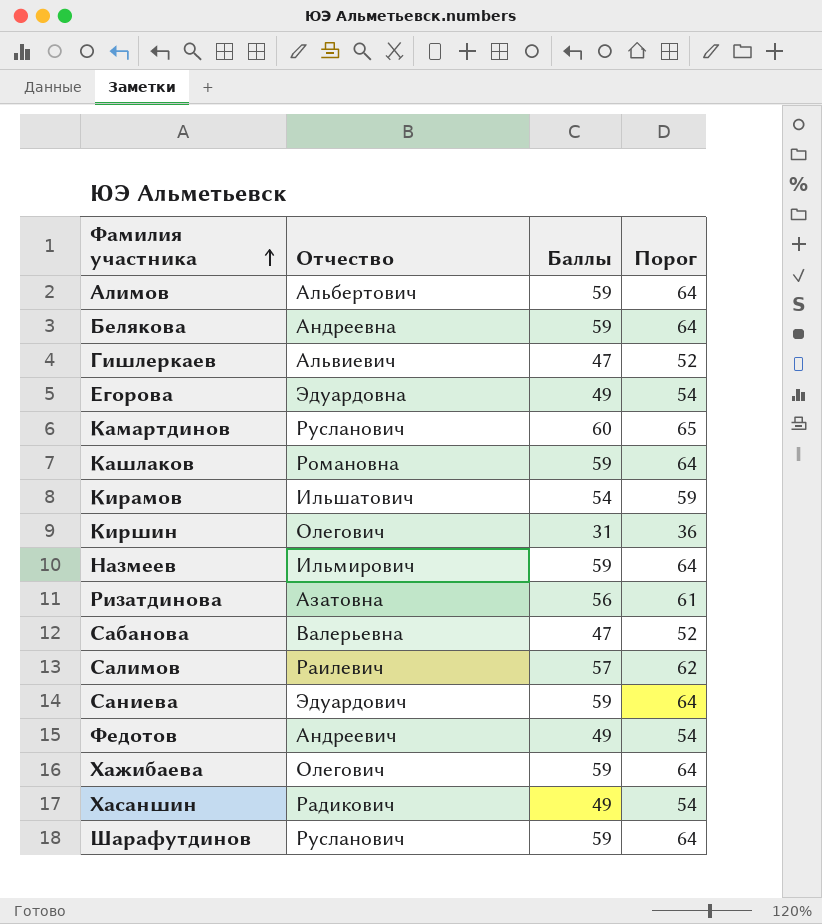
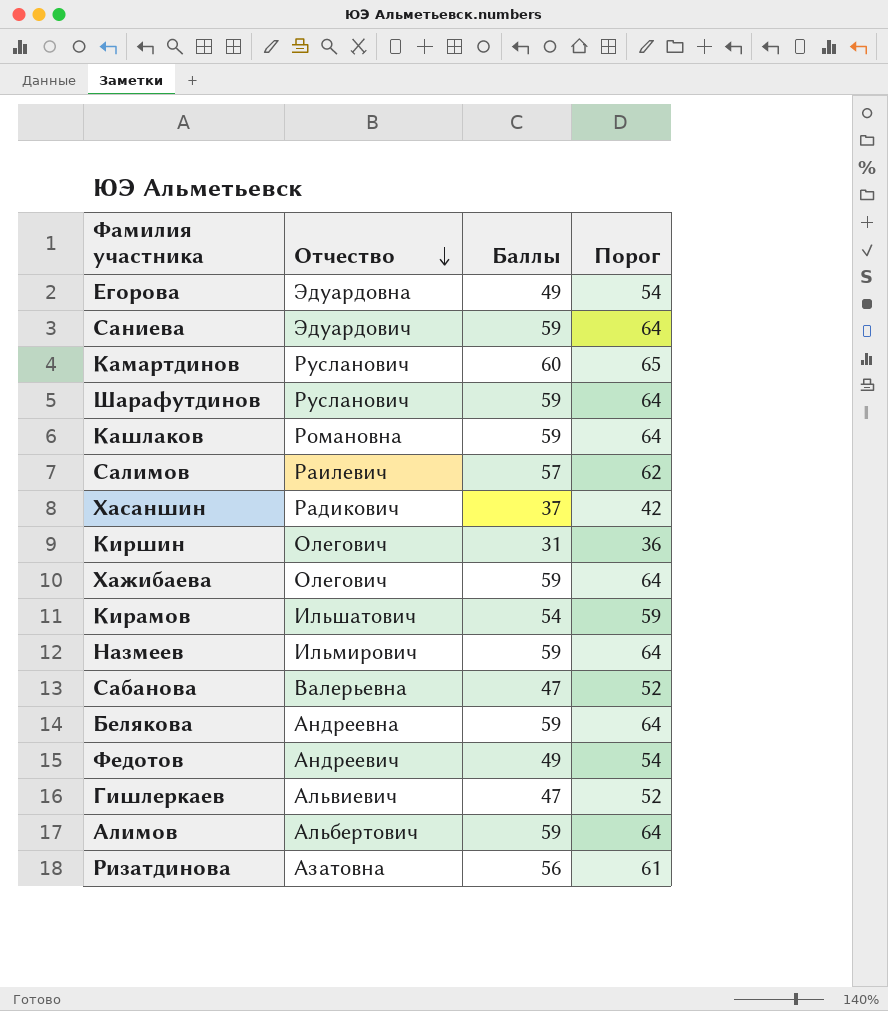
row order: Фамилия участника ascending -> Отчество descending
Хасаншин | Баллы: 49 -> 37
Хасаншин | Порог: 54 -> 42

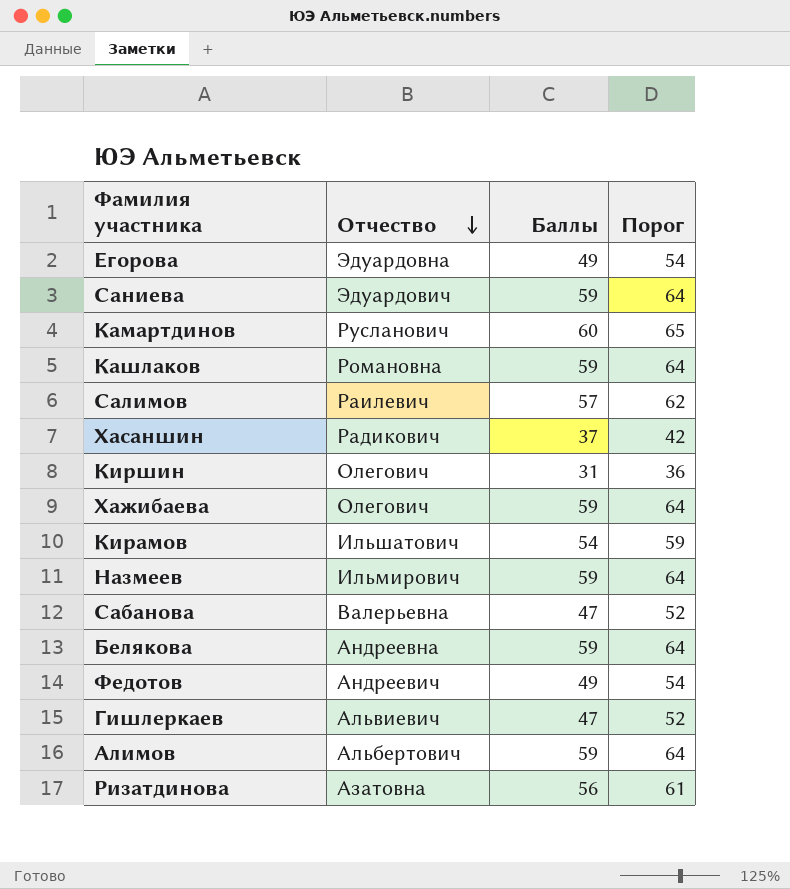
row Шарафутдинов: Русланович | 59 | 64 -> none

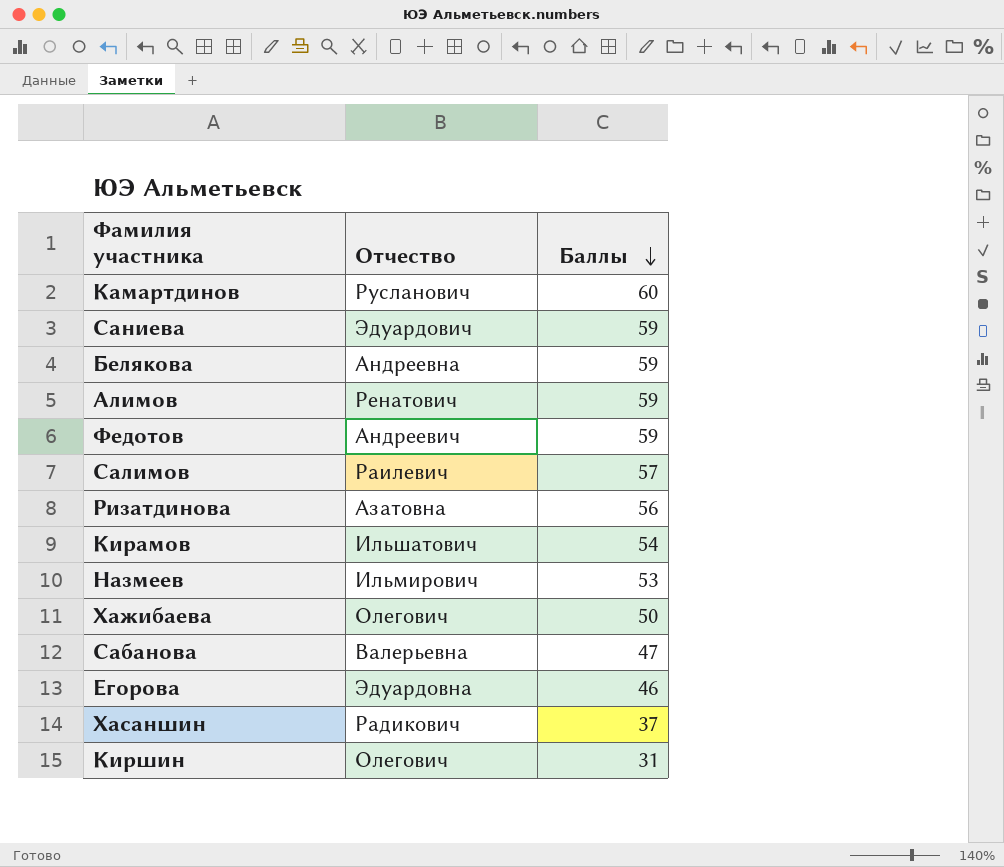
row order: Отчество descending -> Баллы descending
column Порог | formula: [Баллы] + 5 -> none
row Кашлаков: Романовна | 59 | 64 -> none
row Гишлеркаев: Альвиевич | 47 | 52 -> none
Алимов | Отчество: Альбертович -> Ренатович
Федотов | Баллы: 49 -> 59
Назмеев | Баллы: 59 -> 53
Хажибаева | Баллы: 59 -> 50
Егорова | Баллы: 49 -> 46

